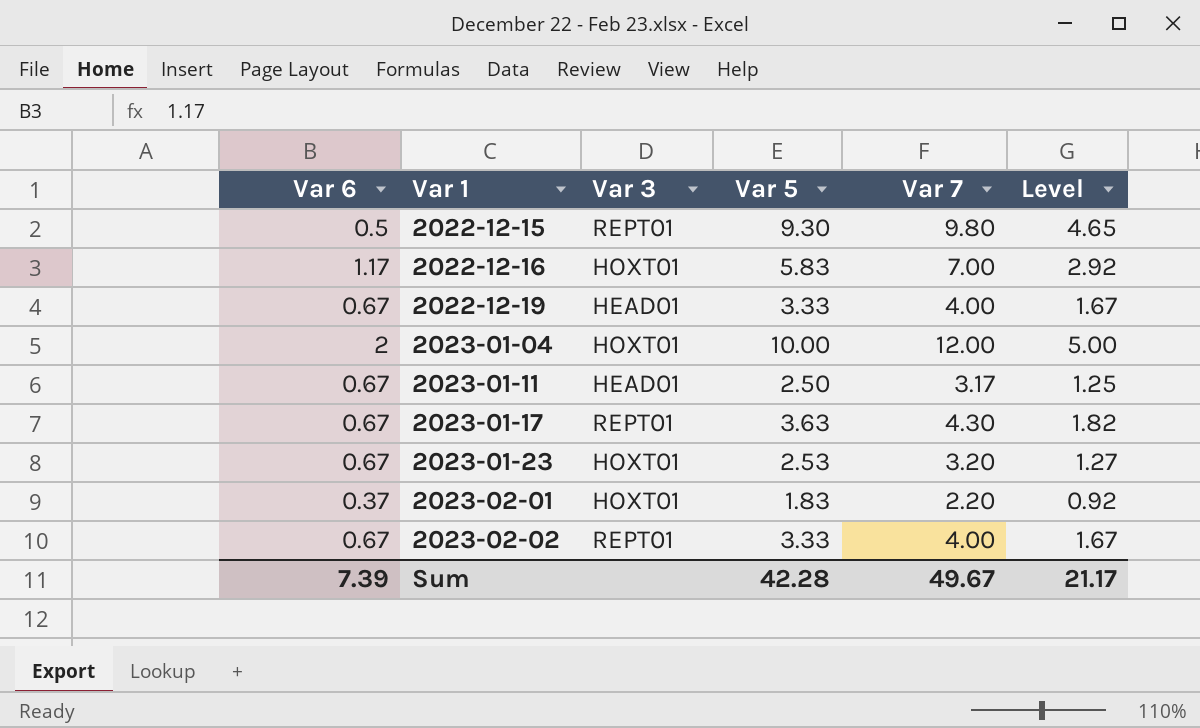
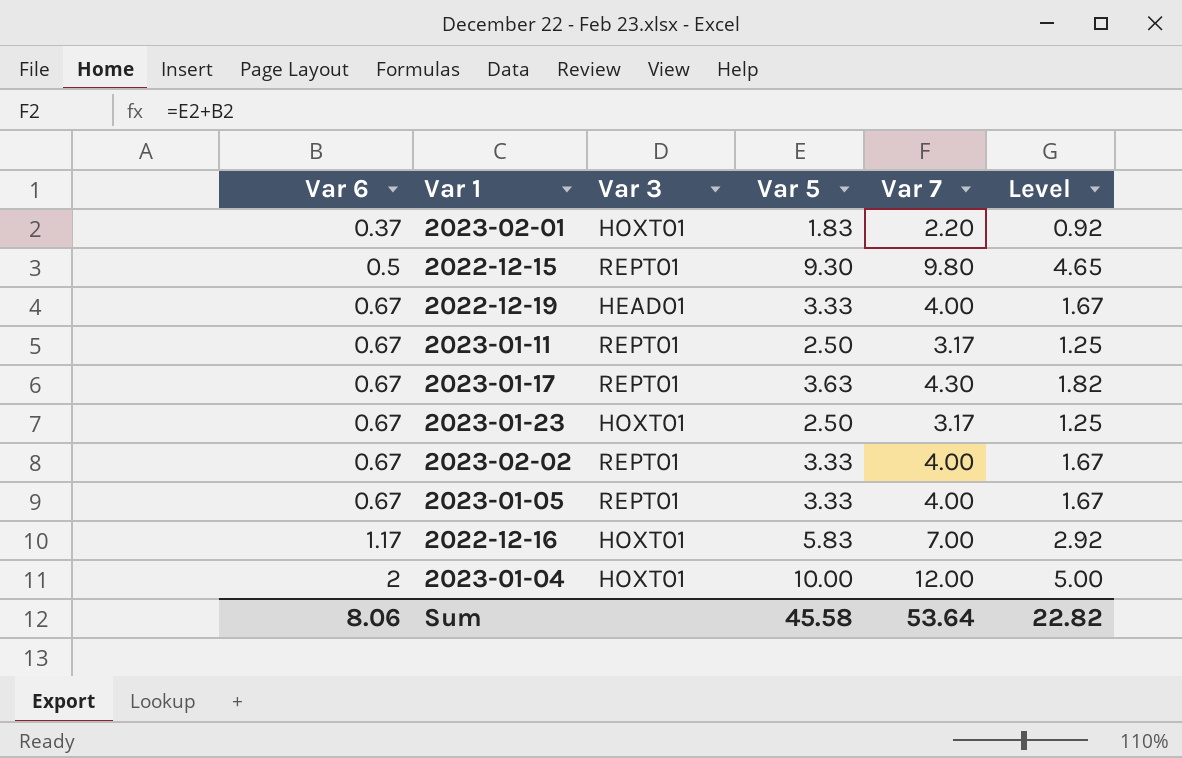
row order: Var 1 ascending -> Var 6 ascending
2023-01-11 | Var 3: HEAD01 -> REPT01
2023-01-23 | Var 5: 2.53 -> 2.50
2023-01-23 | Var 7: 3.20 -> 3.17
2023-01-23 | Level: 1.27 -> 1.25
row 2023-01-05: none -> 0.67 | REPT01 | 3.33 | 4.00 | 1.67
Sum | Var 6: 7.39 -> 8.06
Sum | Var 5: 42.28 -> 45.58
Sum | Var 7: 49.67 -> 53.64
Sum | Level: 21.17 -> 22.82

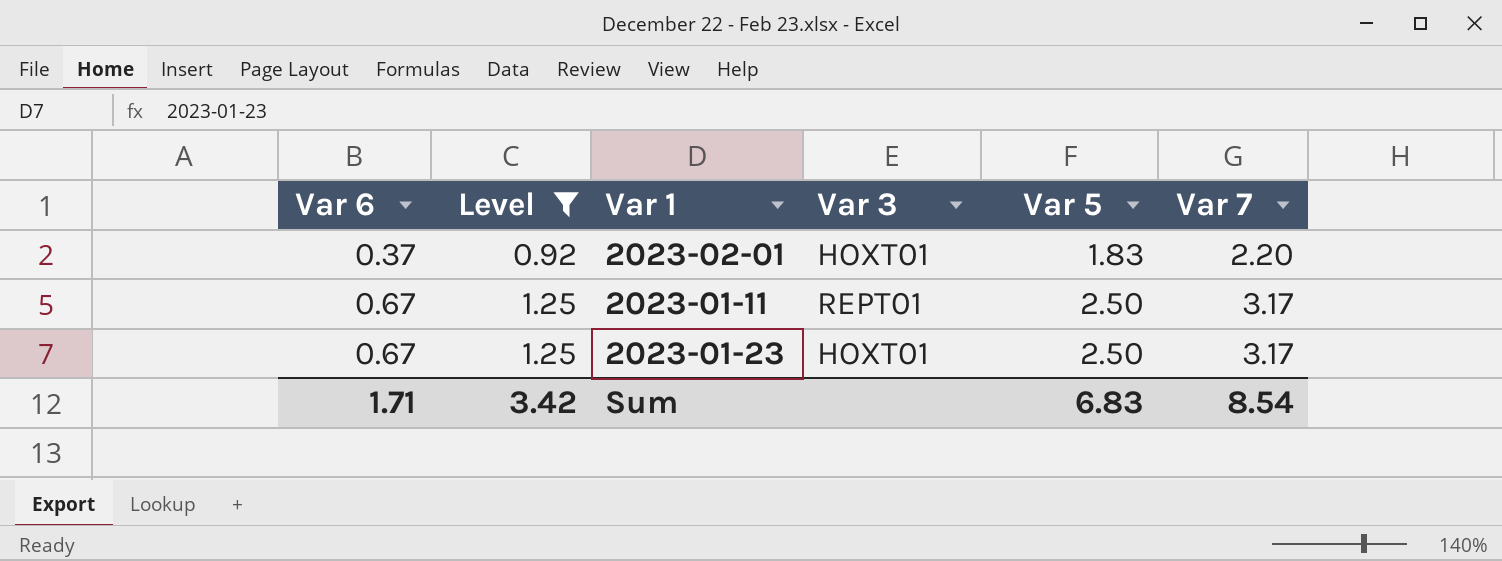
filter: none -> Level <= 1.25
column Level | position: 6 -> 2
Sum | Var 6: 8.06 -> 1.71
Sum | Level: 22.82 -> 3.42
Sum | Var 5: 45.58 -> 6.83
Sum | Var 7: 53.64 -> 8.54

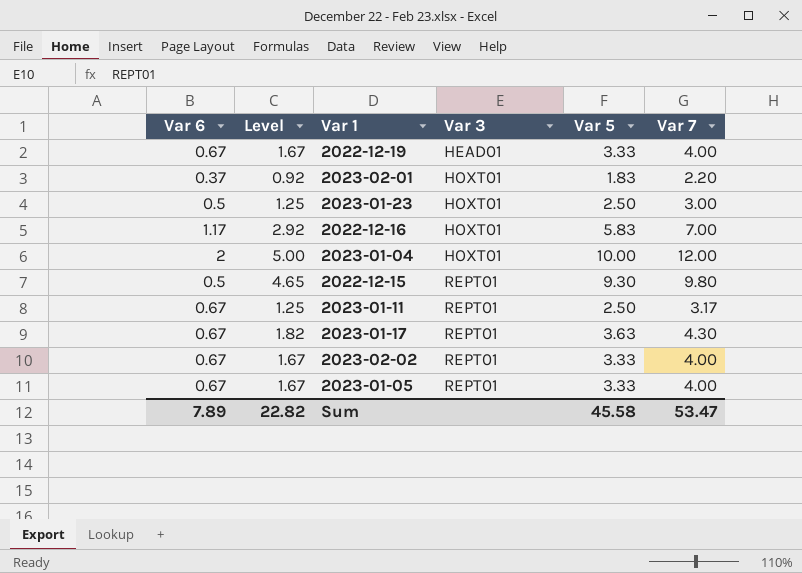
filter: Level <= 1.25 -> none
row order: Var 6 ascending -> Var 3 ascending
2023-01-23 | Var 6: 0.67 -> 0.5
2023-01-23 | Var 7: 3.17 -> 3.00
Sum | Var 6: 1.71 -> 7.89
Sum | Level: 3.42 -> 22.82
Sum | Var 5: 6.83 -> 45.58
Sum | Var 7: 8.54 -> 53.47

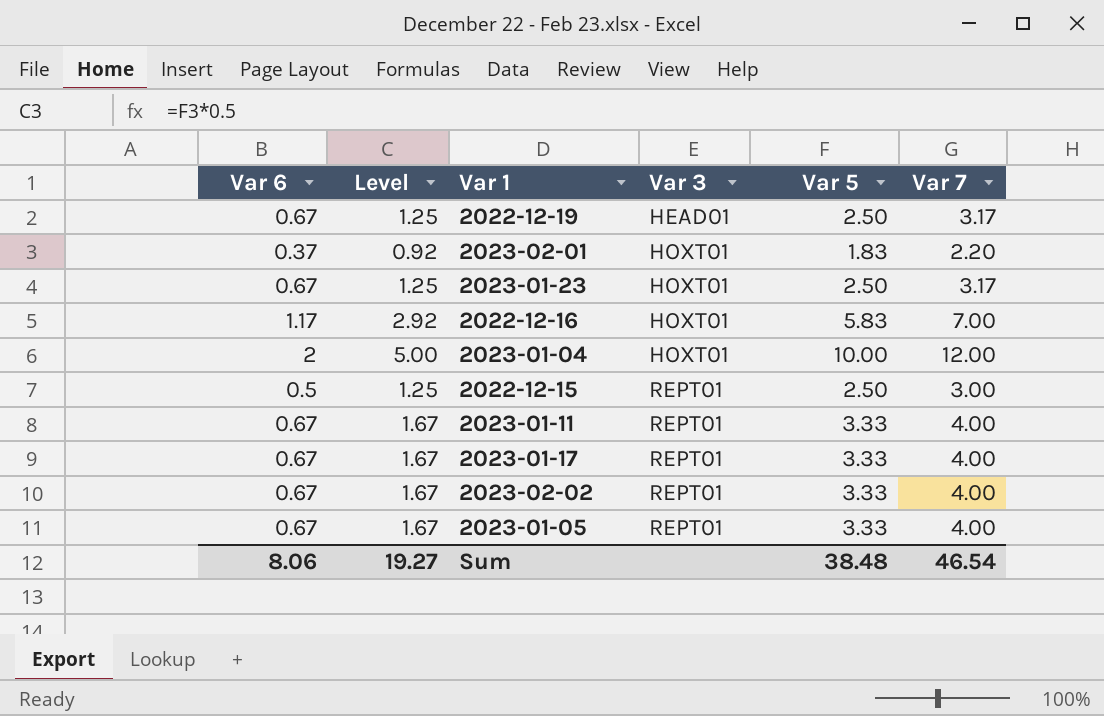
2022-12-19 | Level: 1.67 -> 1.25
2022-12-19 | Var 5: 3.33 -> 2.50
2022-12-19 | Var 7: 4.00 -> 3.17
2023-01-23 | Var 6: 0.5 -> 0.67
2023-01-23 | Var 7: 3.00 -> 3.17
2022-12-15 | Level: 4.65 -> 1.25
2022-12-15 | Var 5: 9.30 -> 2.50
2022-12-15 | Var 7: 9.80 -> 3.00
2023-01-11 | Level: 1.25 -> 1.67
2023-01-11 | Var 5: 2.50 -> 3.33
2023-01-11 | Var 7: 3.17 -> 4.00
2023-01-17 | Level: 1.82 -> 1.67
2023-01-17 | Var 5: 3.63 -> 3.33
2023-01-17 | Var 7: 4.30 -> 4.00
Sum | Var 6: 7.89 -> 8.06
Sum | Level: 22.82 -> 19.27
Sum | Var 5: 45.58 -> 38.48
Sum | Var 7: 53.47 -> 46.54

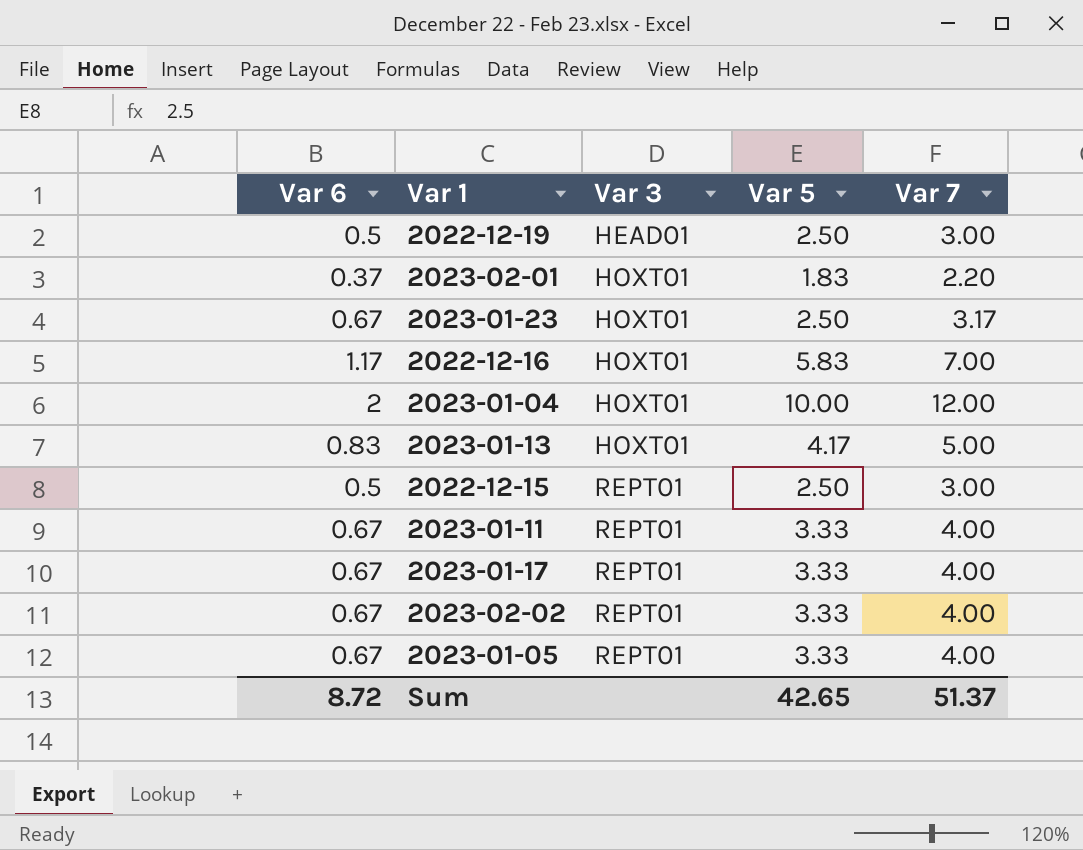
column Level | formula: [Var 5] * 0.5 -> none
2022-12-19 | Var 6: 0.67 -> 0.5
2022-12-19 | Var 7: 3.17 -> 3.00
row 2023-01-13: none -> 0.83 | HOXT01 | 4.17 | 5.00
Sum | Var 6: 8.06 -> 8.72
Sum | Var 5: 38.48 -> 42.65
Sum | Var 7: 46.54 -> 51.37

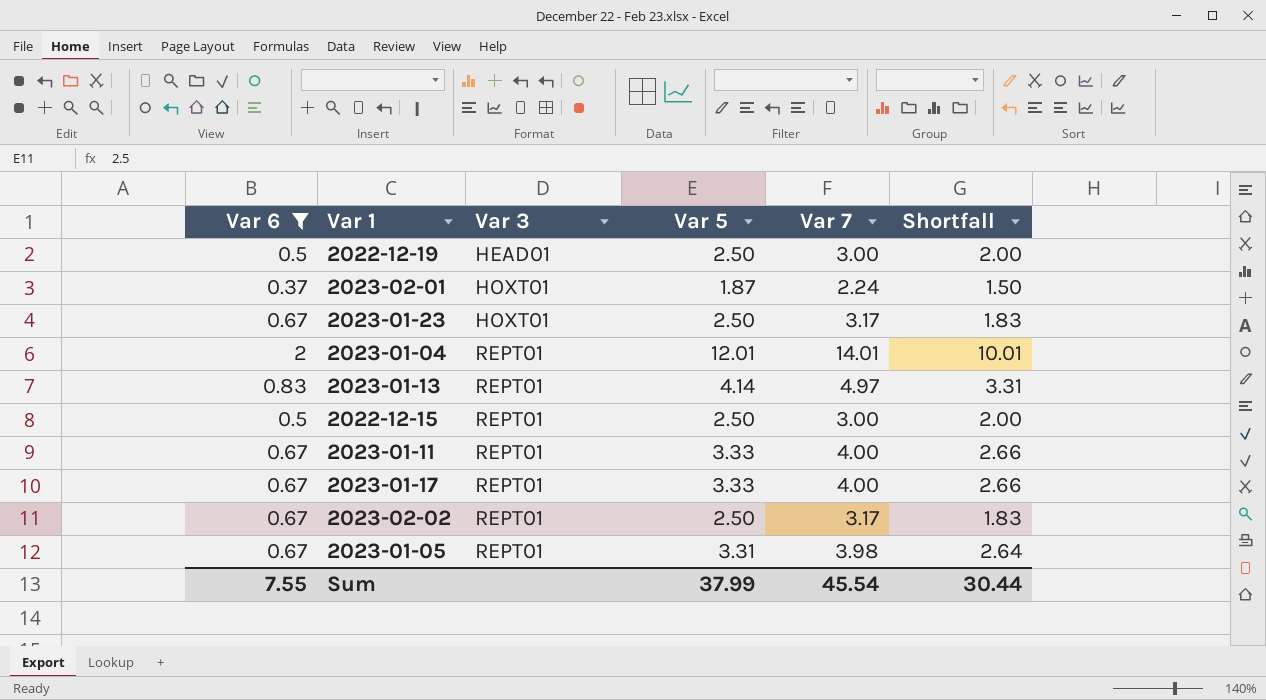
filter: none -> Var 6 != 1.17
column Shortfall | formula: none -> [Var 5] - [Var 6]
2023-02-01 | Var 5: 1.83 -> 1.87
2023-02-01 | Var 7: 2.20 -> 2.24
2023-01-04 | Var 3: HOXT01 -> REPT01
2023-01-04 | Var 5: 10.00 -> 12.01
2023-01-04 | Var 7: 12.00 -> 14.01
2023-01-13 | Var 3: HOXT01 -> REPT01
2023-01-13 | Var 5: 4.17 -> 4.14
2023-01-13 | Var 7: 5.00 -> 4.97
2023-02-02 | Var 5: 3.33 -> 2.50
2023-02-02 | Var 7: 4.00 -> 3.17
2023-01-05 | Var 5: 3.33 -> 3.31
2023-01-05 | Var 7: 4.00 -> 3.98
Sum | Var 6: 8.72 -> 7.55
Sum | Var 5: 42.65 -> 37.99
Sum | Var 7: 51.37 -> 45.54

